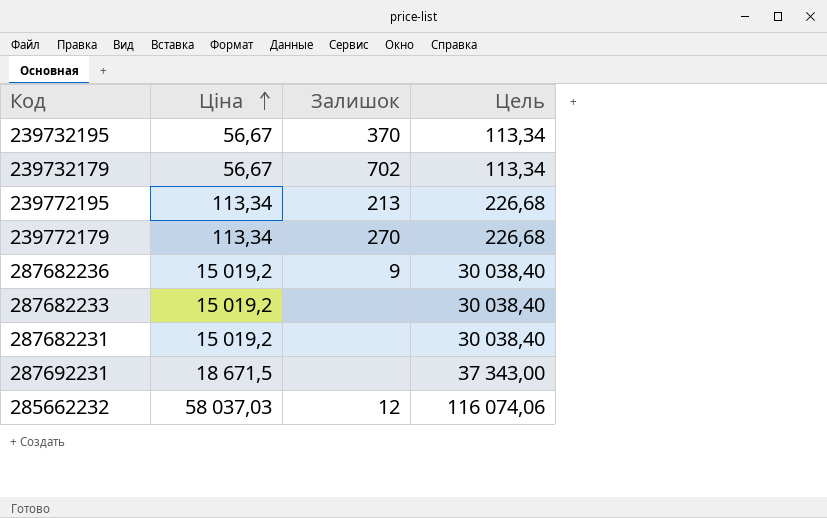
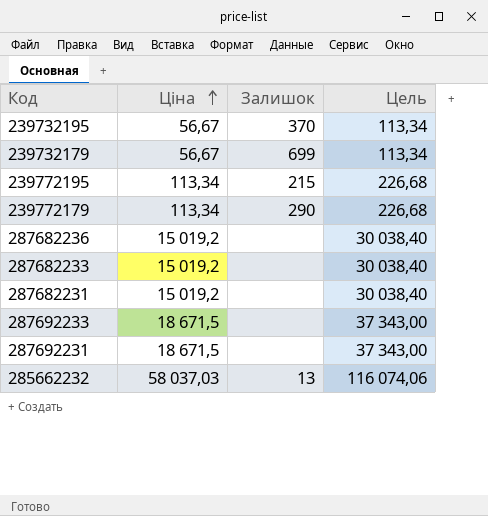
239732179 | Залишок: 702 -> 699
239772195 | Залишок: 213 -> 215
239772179 | Залишок: 270 -> 290
287682236 | Залишок: 9 -> none
row 287692233: none -> 18 671,5 | none | 37 343,00
285662232 | Залишок: 12 -> 13

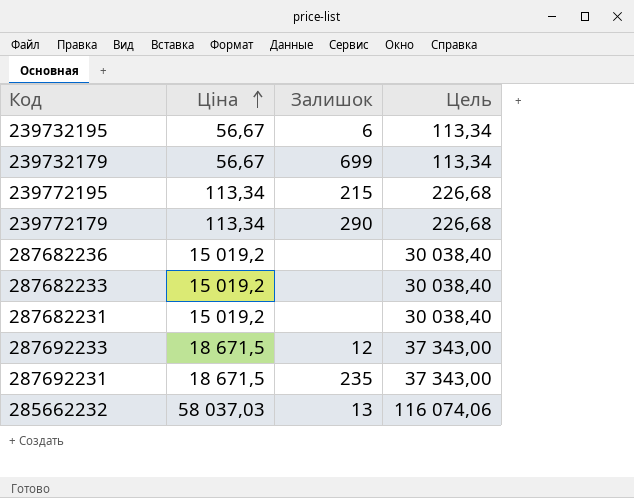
239732195 | Залишок: 370 -> 6
287692233 | Залишок: none -> 12
287692231 | Залишок: none -> 235

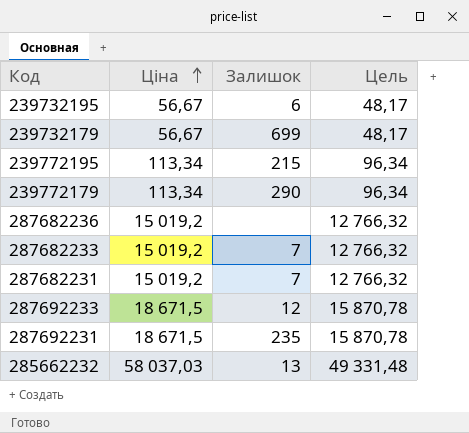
column Цель | formula: [Ціна] * 2 -> [Ціна] * 0,85
287682233 | Залишок: none -> 7
287682231 | Залишок: none -> 7

